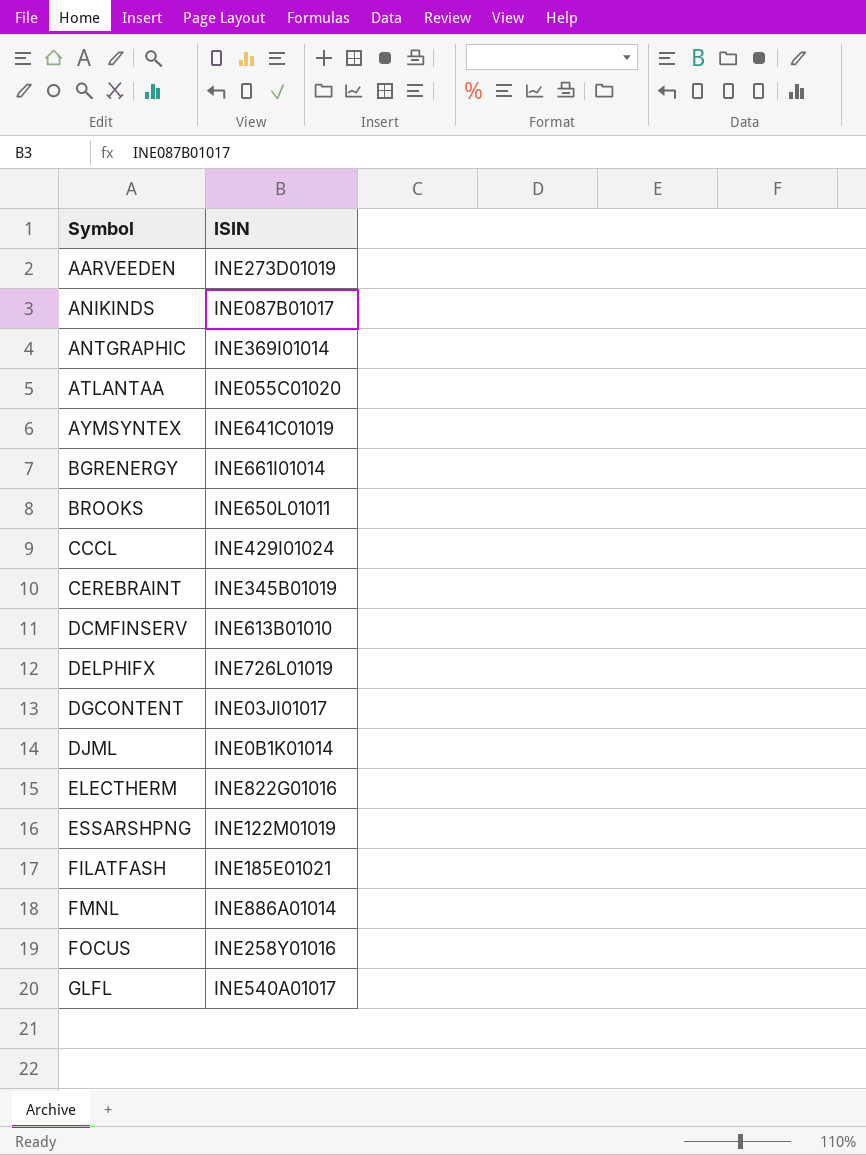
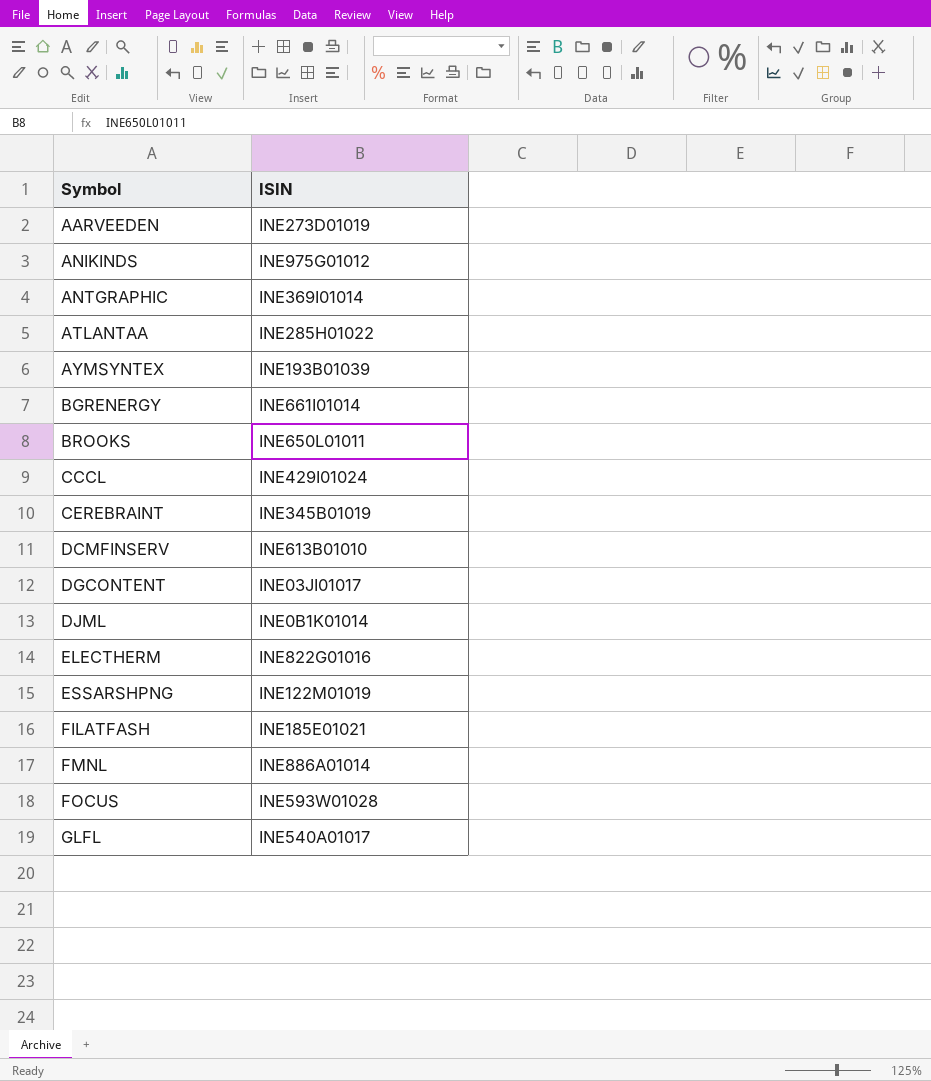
row DELPHIFX: INE726L01019 -> none
ANIKINDS | ISIN: INE087B01017 -> INE975G01012
ATLANTAA | ISIN: INE055C01020 -> INE285H01022
AYMSYNTEX | ISIN: INE641C01019 -> INE193B01039
FOCUS | ISIN: INE258Y01016 -> INE593W01028

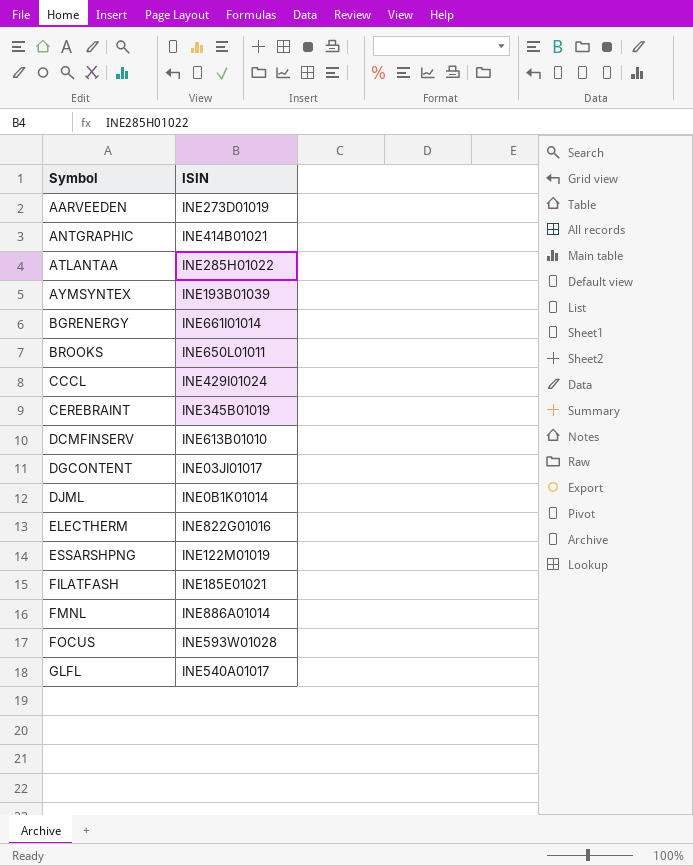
row ANIKINDS: INE975G01012 -> none
ANTGRAPHIC | ISIN: INE369I01014 -> INE414B01021

